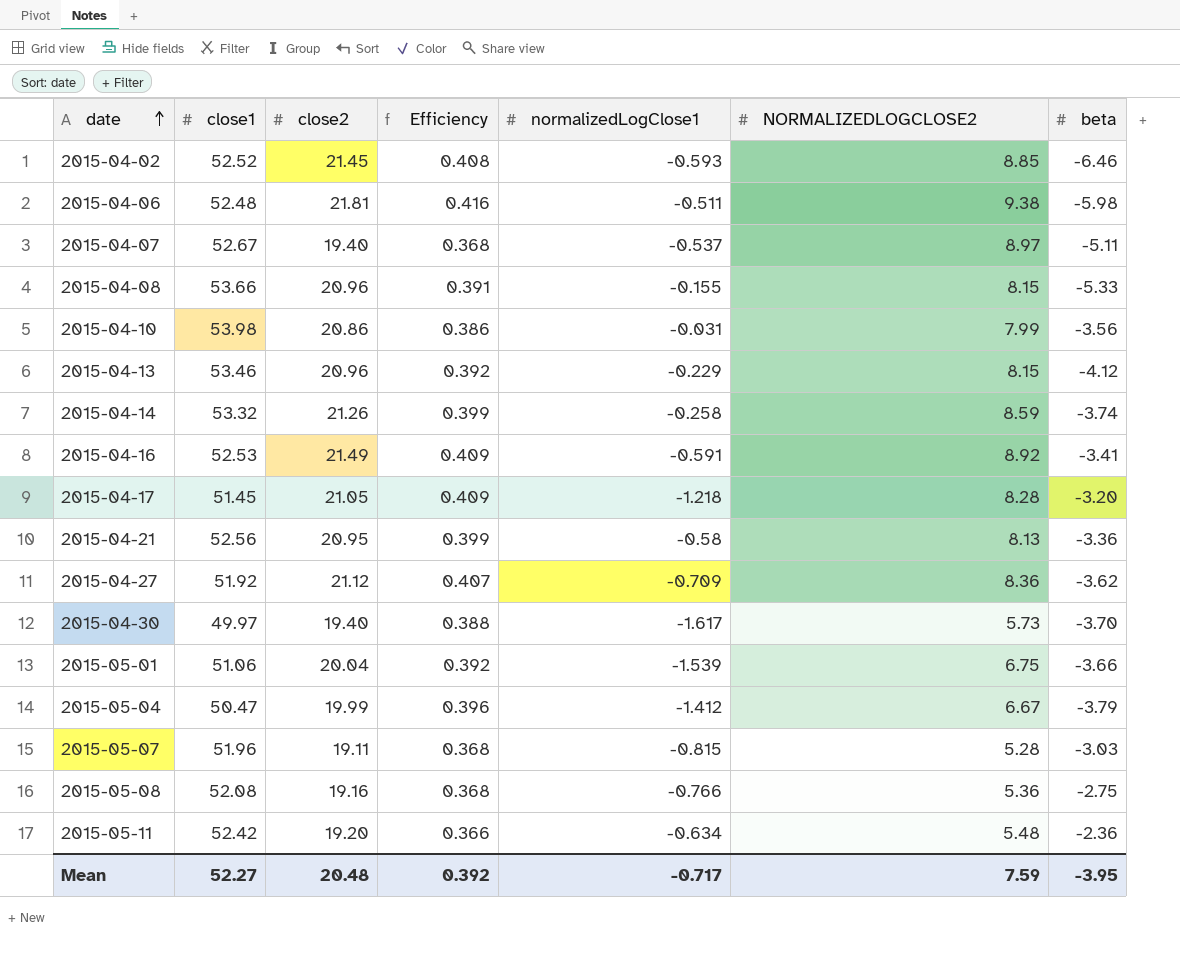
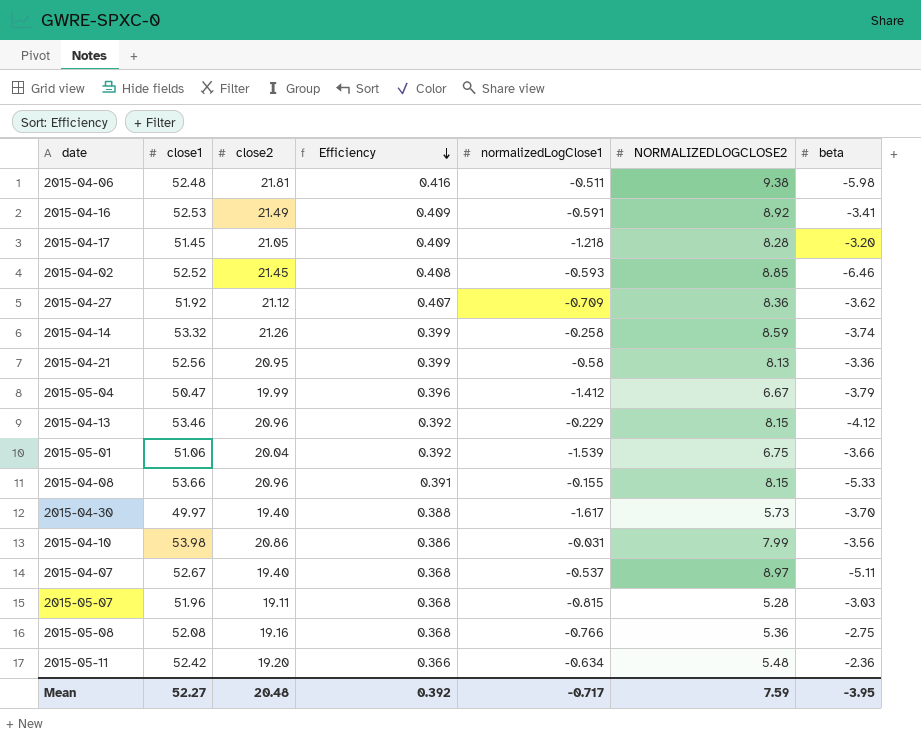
row order: date ascending -> Efficiency descending

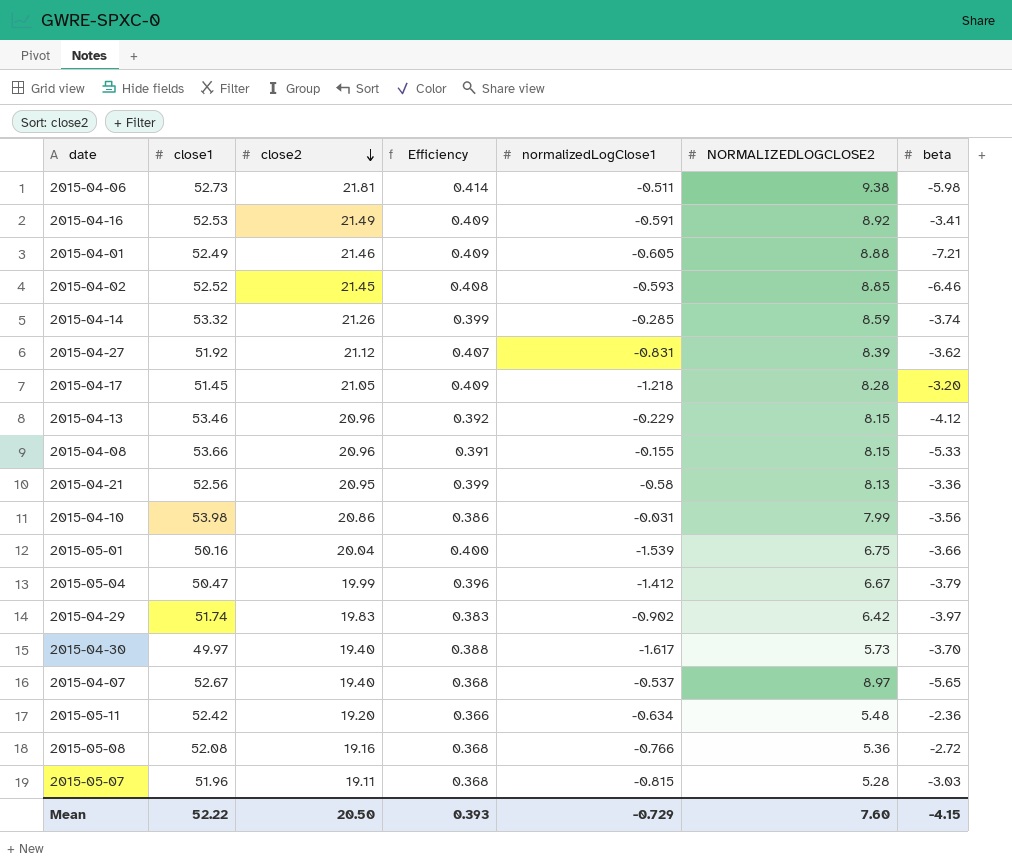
row order: Efficiency descending -> close2 descending
2015-04-06 | close1: 52.48 -> 52.73
2015-04-06 | Efficiency: 0.416 -> 0.414
row 2015-04-01: none -> 52.49 | 21.46 | 0.409 | -0.605 | 8.88 | -7.21
2015-04-14 | normalizedLogClose1: -0.258 -> -0.285
2015-04-27 | normalizedLogClose1: -0.709 -> -0.831
2015-04-27 | NORMALIZEDLOGCLOSE2: 8.36 -> 8.39
2015-05-01 | close1: 51.06 -> 50.16
2015-05-01 | Efficiency: 0.392 -> 0.400
row 2015-04-29: none -> 51.74 | 19.83 | 0.383 | -0.902 | 6.42 | -3.97
2015-04-07 | beta: -5.11 -> -5.65
2015-05-08 | beta: -2.75 -> -2.72
Mean | close1: 52.27 -> 52.22
Mean | close2: 20.48 -> 20.50
Mean | Efficiency: 0.392 -> 0.393
Mean | normalizedLogClose1: -0.717 -> -0.729
Mean | NORMALIZEDLOGCLOSE2: 7.59 -> 7.60
Mean | beta: -3.95 -> -4.15

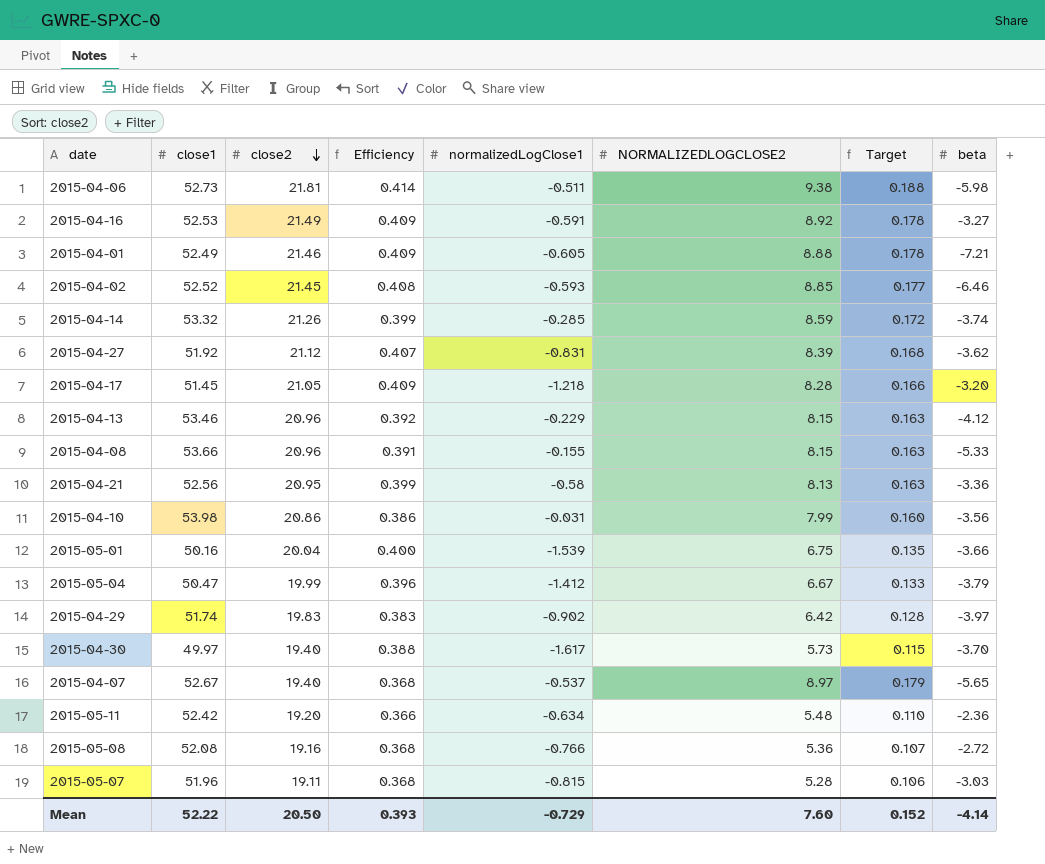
column Target | formula: none -> [NORMALIZEDLOGCLOSE2] * 0.02
2015-04-16 | beta: -3.41 -> -3.27
Mean | beta: -4.15 -> -4.14

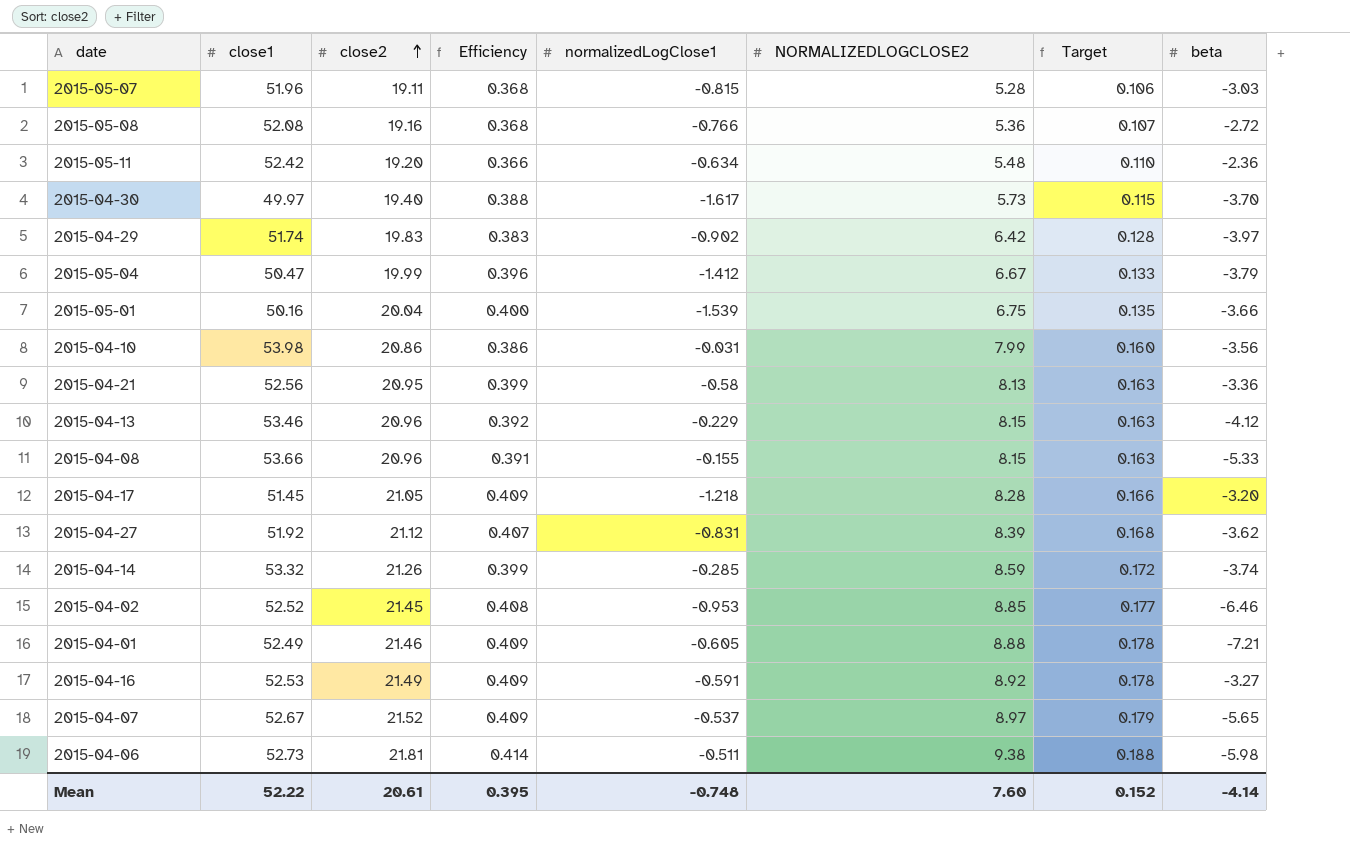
row order: close2 descending -> close2 ascending
2015-04-02 | normalizedLogClose1: -0.593 -> -0.953
2015-04-07 | close2: 19.40 -> 21.52
2015-04-07 | Efficiency: 0.368 -> 0.409
Mean | close2: 20.50 -> 20.61
Mean | Efficiency: 0.393 -> 0.395
Mean | normalizedLogClose1: -0.729 -> -0.748

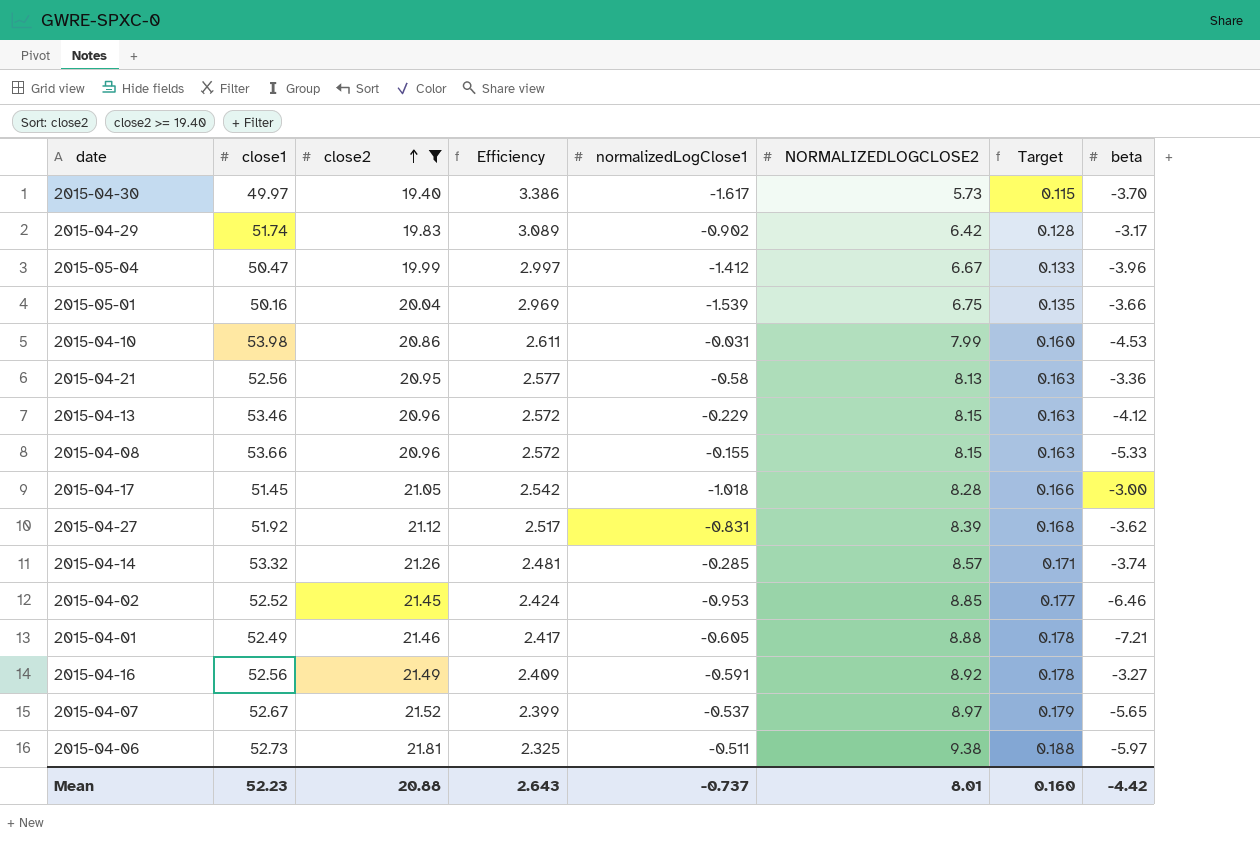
filter: none -> close2 >= 19.40
column Efficiency | formula: [close2] / [close1] -> [close2] / [NORMALIZEDLOGCLOSE2]
2015-04-29 | beta: -3.97 -> -3.17
2015-05-04 | beta: -3.79 -> -3.96
2015-04-10 | beta: -3.56 -> -4.53
2015-04-17 | normalizedLogClose1: -1.218 -> -1.018
2015-04-17 | beta: -3.20 -> -3.00
2015-04-14 | NORMALIZEDLOGCLOSE2: 8.59 -> 8.57
2015-04-14 | Target: 0.172 -> 0.171
2015-04-16 | close1: 52.53 -> 52.56
2015-04-06 | beta: -5.98 -> -5.97
Mean | close1: 52.22 -> 52.23
Mean | close2: 20.61 -> 20.88
Mean | Efficiency: 0.395 -> 2.643
Mean | normalizedLogClose1: -0.748 -> -0.737
Mean | NORMALIZEDLOGCLOSE2: 7.60 -> 8.01
Mean | Target: 0.152 -> 0.160
Mean | beta: -4.14 -> -4.42

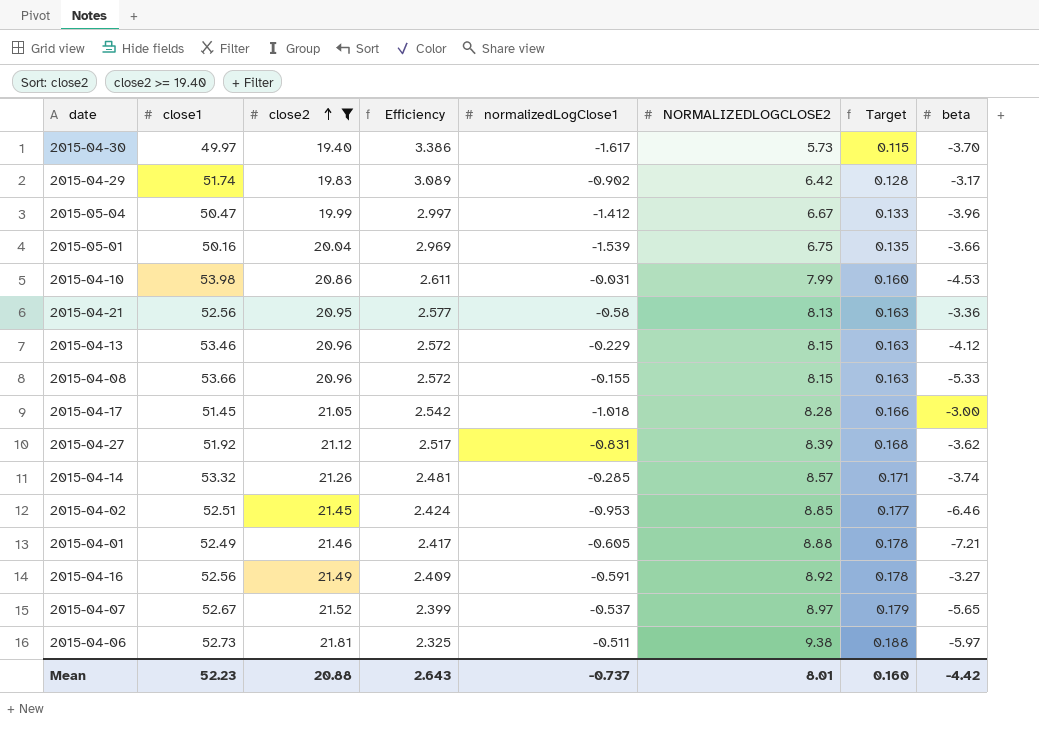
2015-04-02 | close1: 52.52 -> 52.51

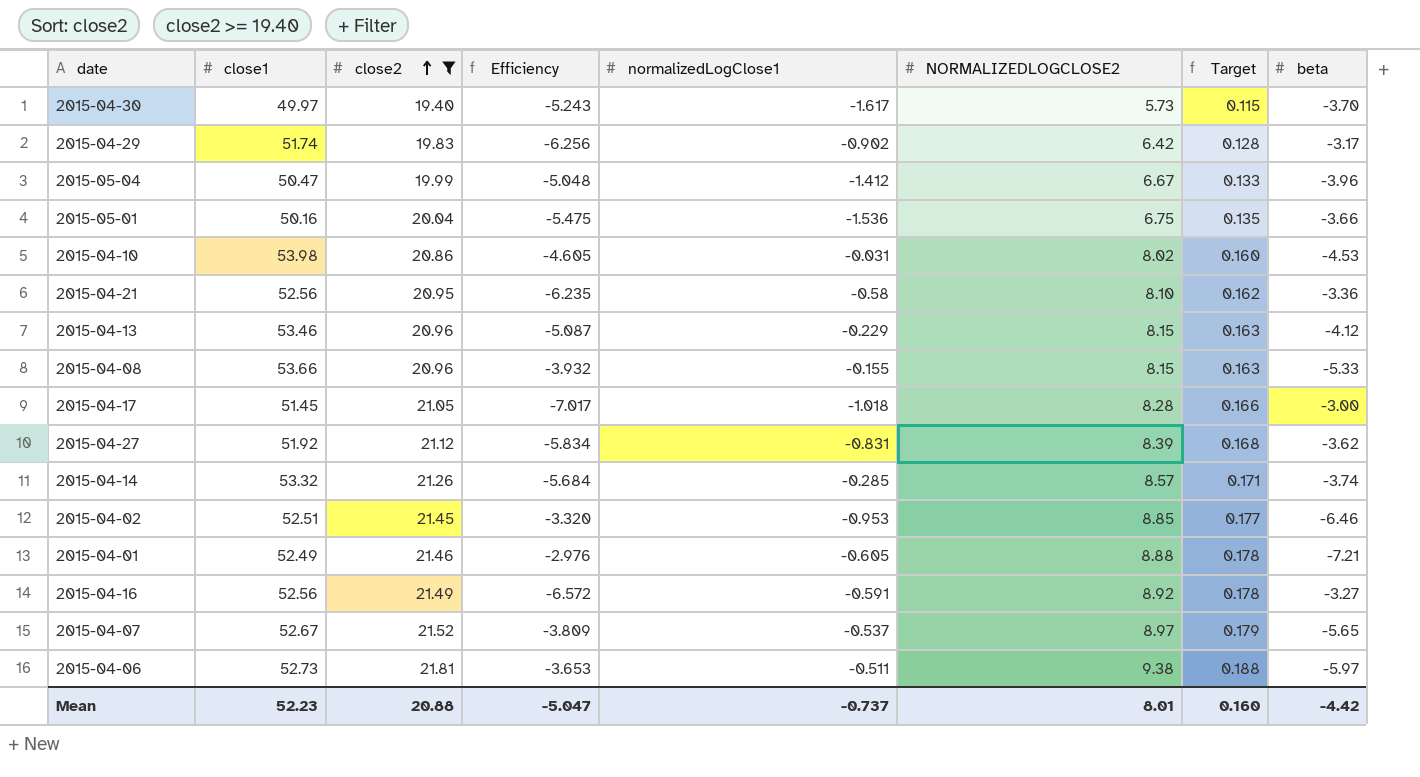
column Efficiency | formula: [close2] / [NORMALIZEDLOGCLOSE2] -> [close2] / [beta]
2015-05-01 | normalizedLogClose1: -1.539 -> -1.536
2015-04-10 | NORMALIZEDLOGCLOSE2: 7.99 -> 8.02
2015-04-21 | NORMALIZEDLOGCLOSE2: 8.13 -> 8.10
2015-04-21 | Target: 0.163 -> 0.162
Mean | Efficiency: 2.643 -> -5.047

